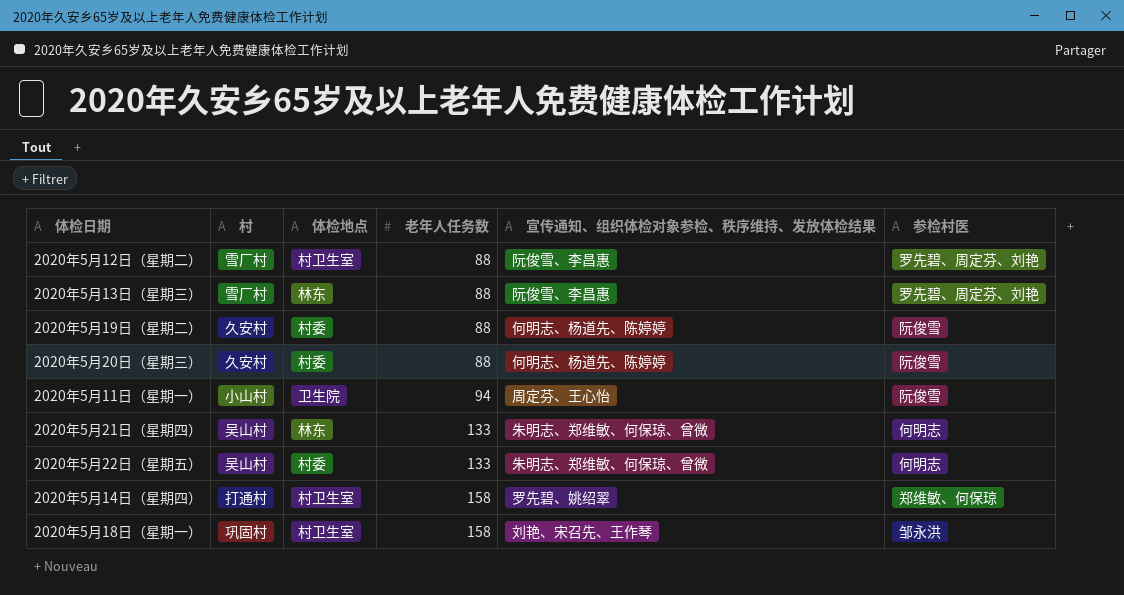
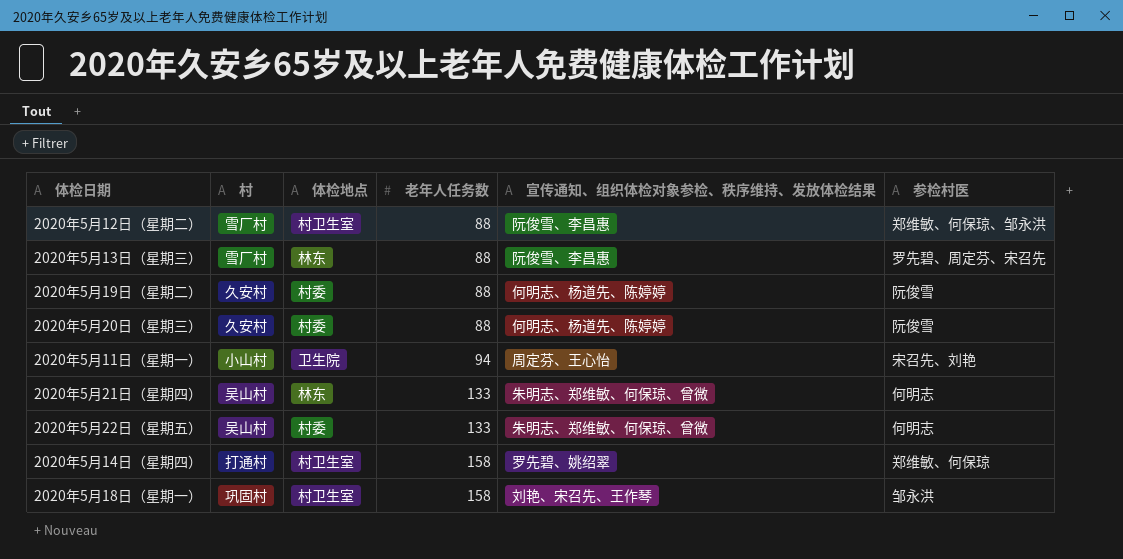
2020年5月12日（星期二） | 参检村医: 罗先碧、周定芬、刘艳 -> 郑维敏、何保琼、邹永洪
2020年5月13日（星期三） | 参检村医: 罗先碧、周定芬、刘艳 -> 罗先碧、周定芬、宋召先
2020年5月11日（星期一） | 参检村医: 阮俊雪 -> 宋召先、刘艳

